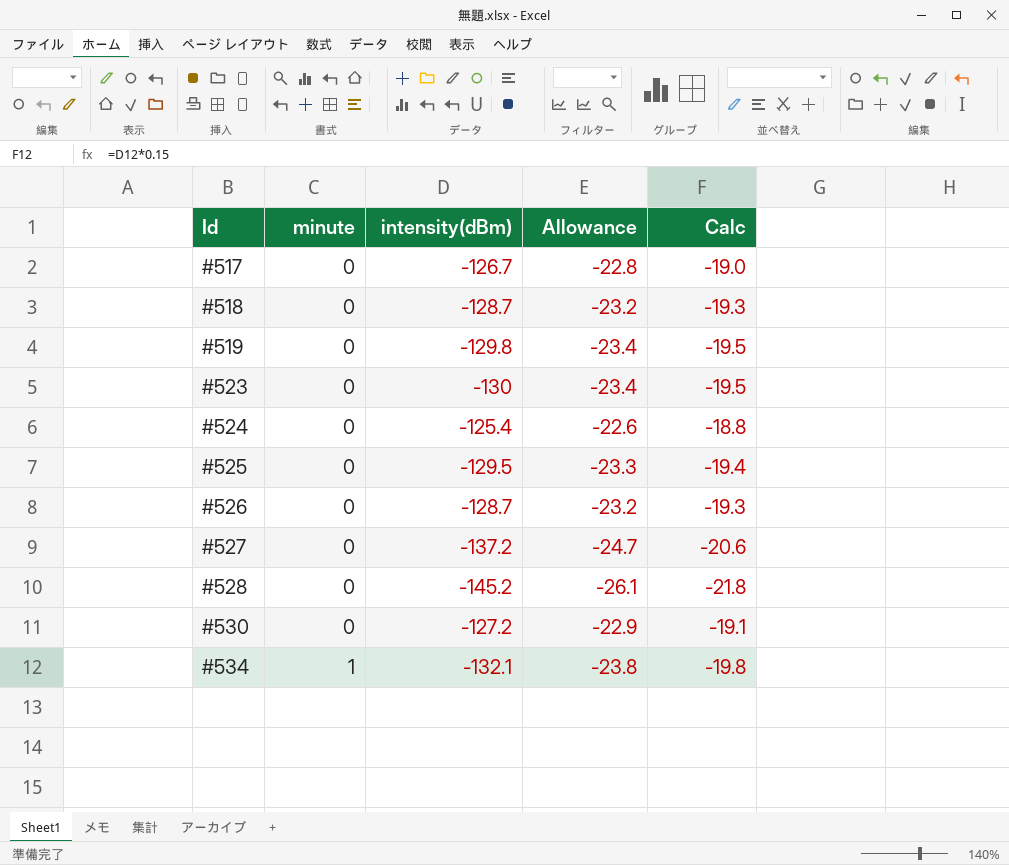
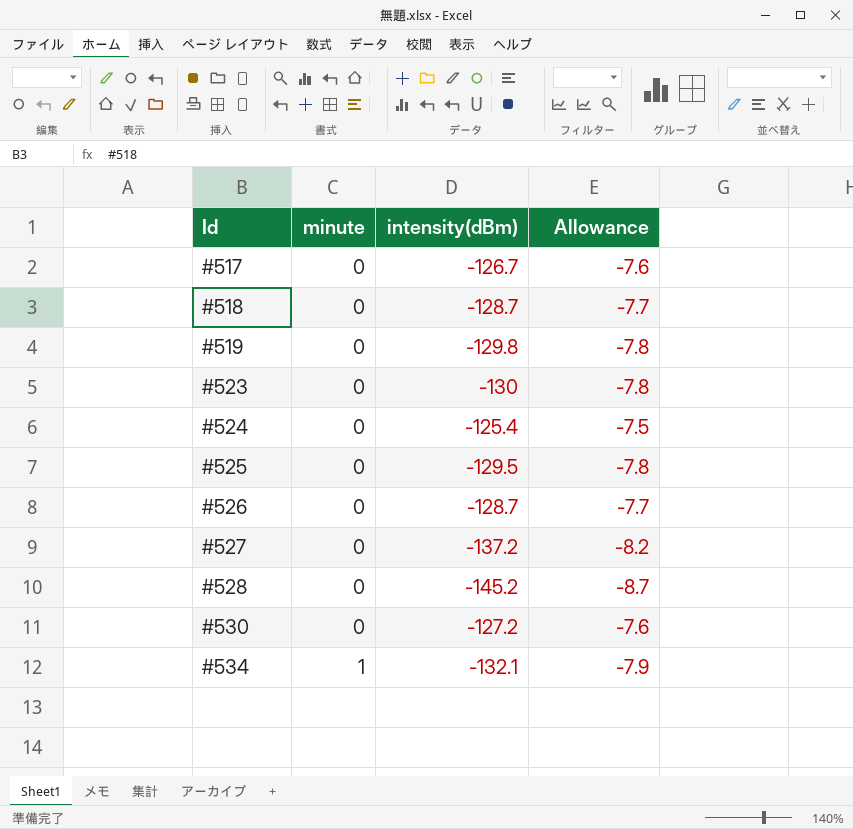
column Calc | formula: [intensity(dBm)] * 0.15 -> none
column Allowance | formula: [intensity(dBm)] * 0.18 -> [intensity(dBm)] * 0.06

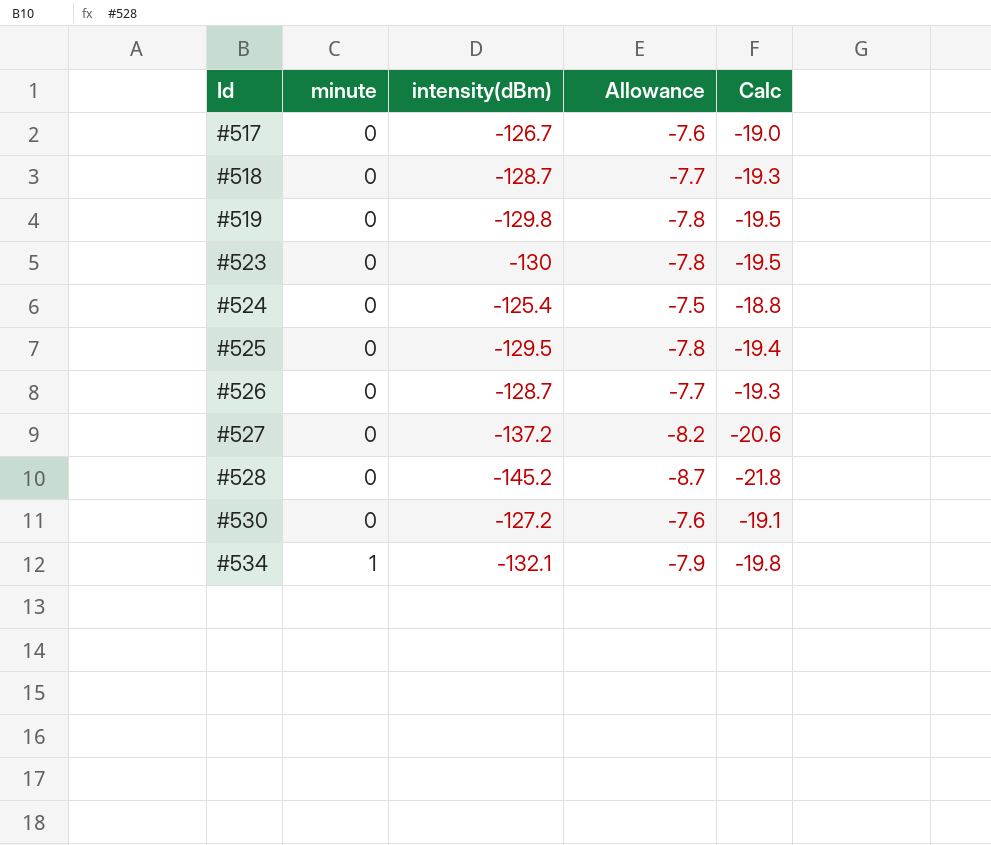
column Calc | formula: none -> [intensity(dBm)] * 0.15

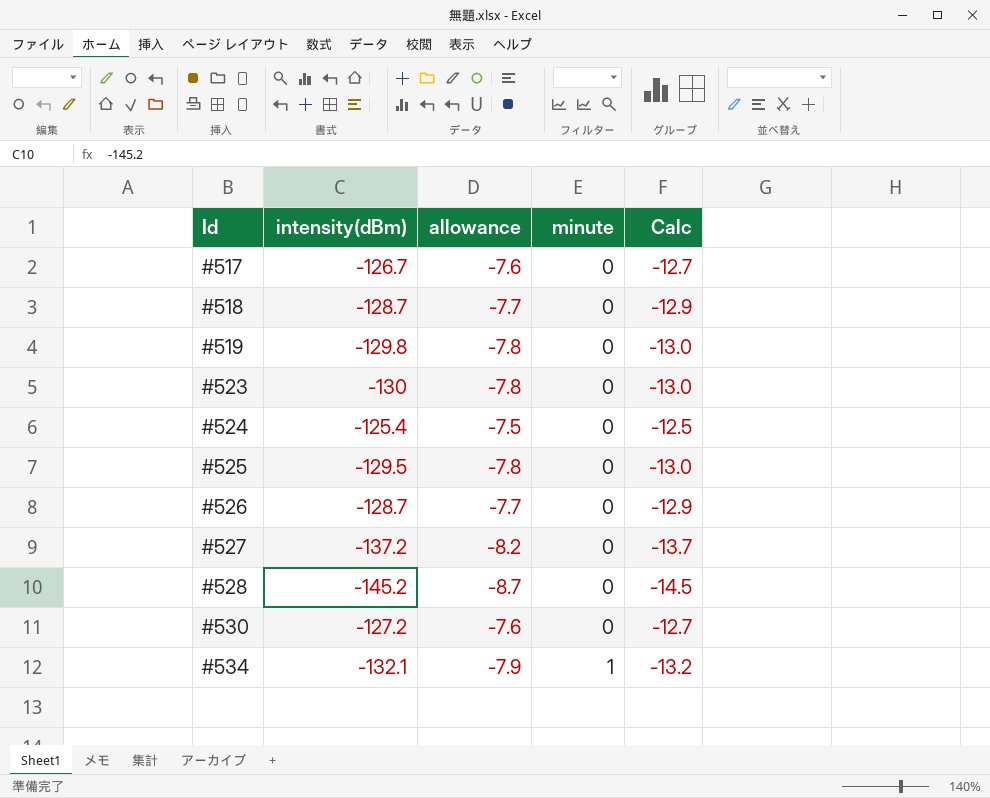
column name: Allowance -> allowance
column minute | position: 2 -> 4
column Calc | formula: [intensity(dBm)] * 0.15 -> [intensity(dBm)] * 0.1

